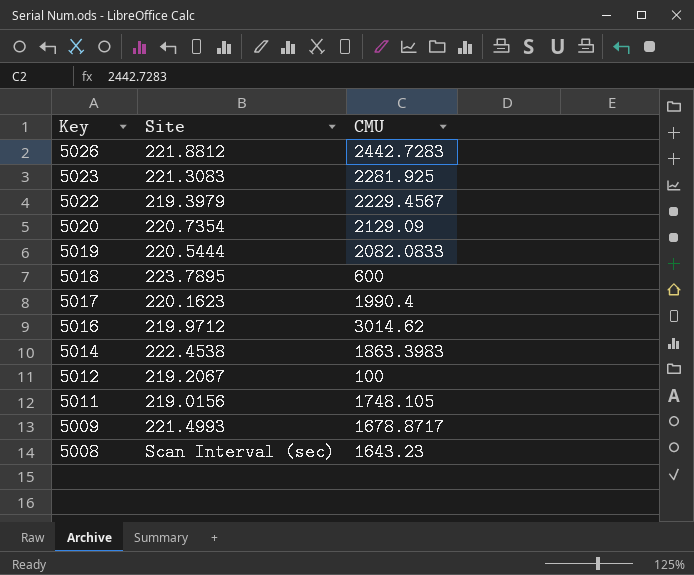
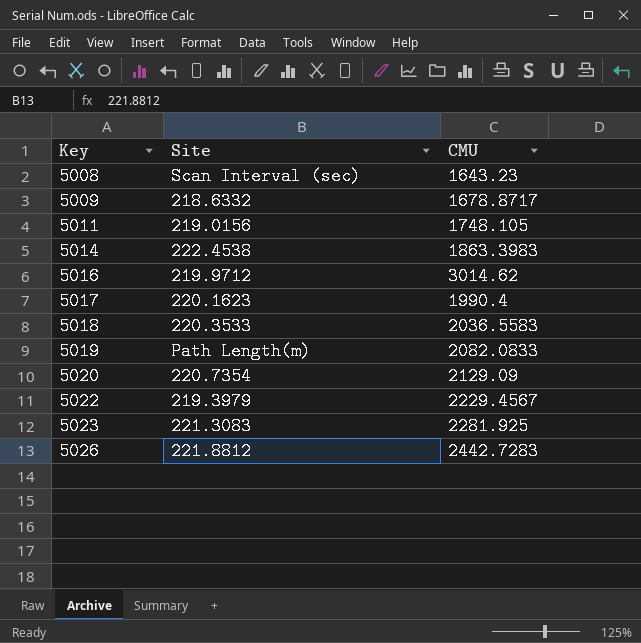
row order: Key descending -> Key ascending
row 5012: 219.2067 | 100 -> none
5009 | Site: 221.4993 -> 218.6332
5018 | Site: 223.7895 -> 220.3533
5018 | CMU: 600 -> 2036.5583
5019 | Site: 220.5444 -> Path Length(m)

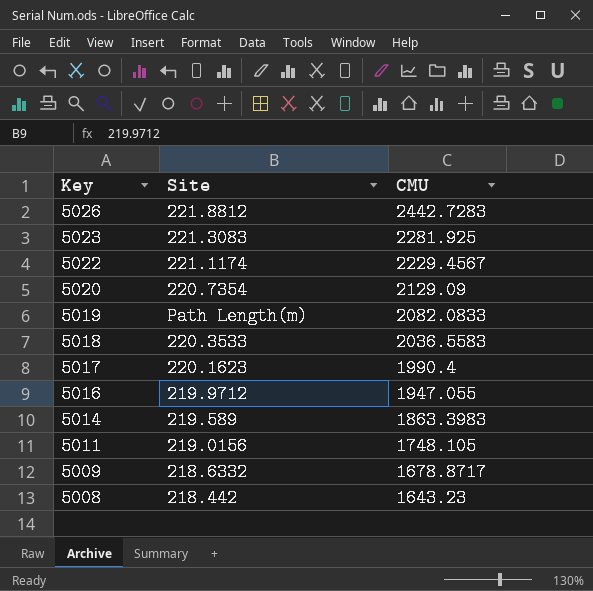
row order: Key ascending -> Key descending
5022 | Site: 219.3979 -> 221.1174
5016 | CMU: 3014.62 -> 1947.055
5014 | Site: 222.4538 -> 219.589
5008 | Site: Scan Interval (sec) -> 218.442

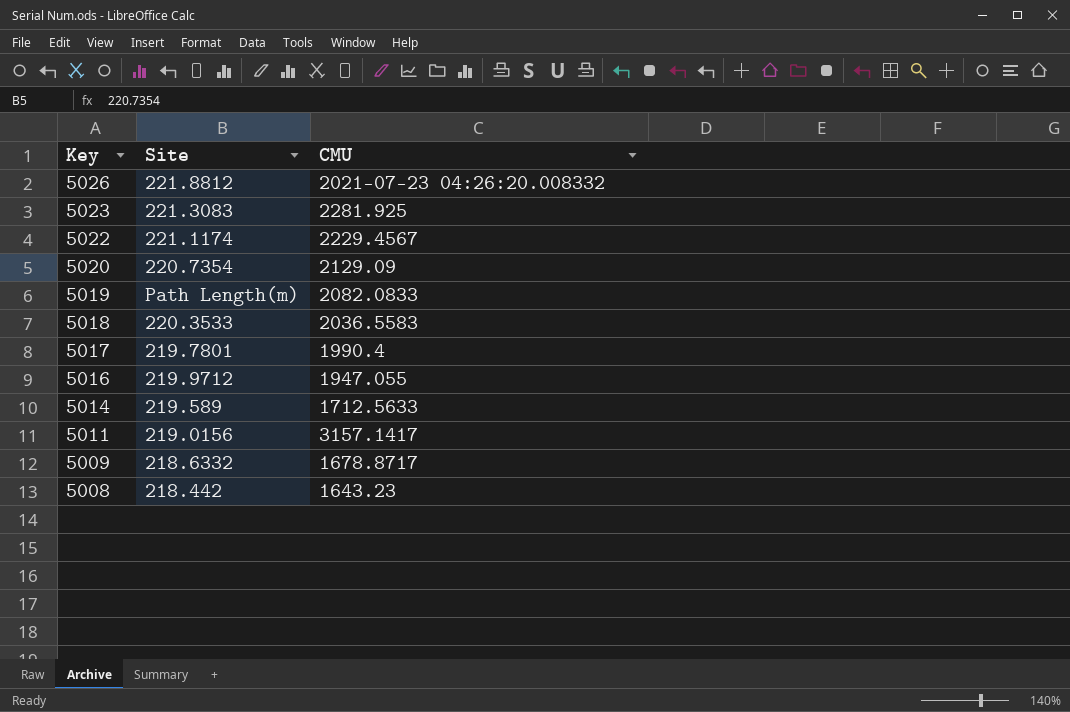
5026 | CMU: 2442.7283 -> 2021-07-23 04:26:20.008332
5017 | Site: 220.1623 -> 219.7801
5014 | CMU: 1863.3983 -> 1712.5633
5011 | CMU: 1748.105 -> 3157.1417

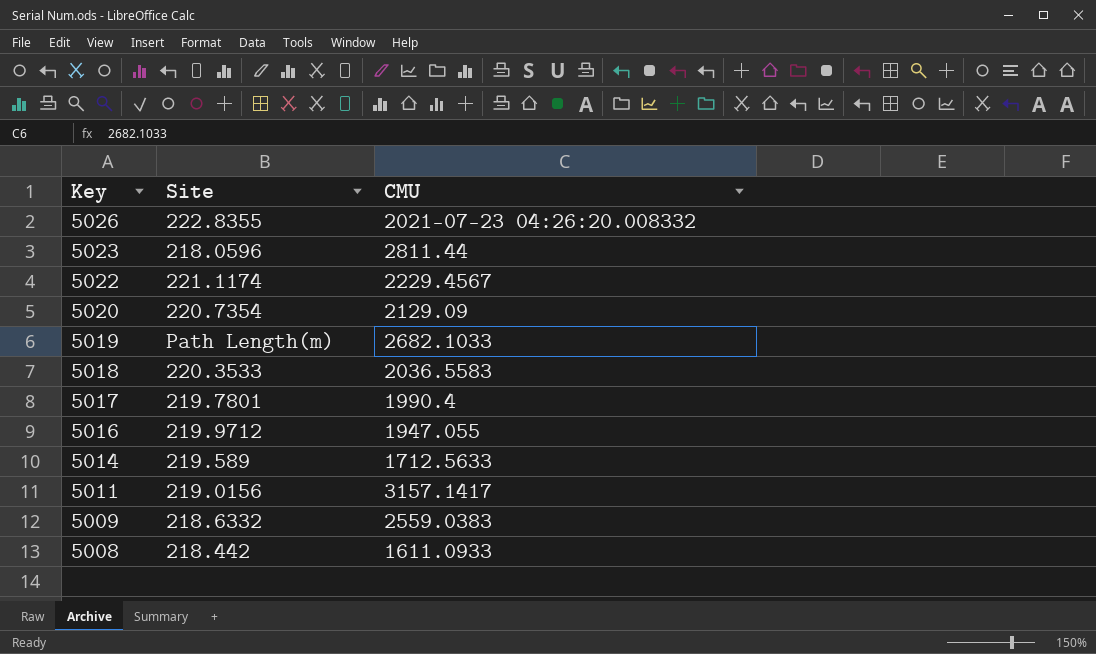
5026 | Site: 221.8812 -> 222.8355
5023 | Site: 221.3083 -> 218.0596
5023 | CMU: 2281.925 -> 2811.44
5019 | CMU: 2082.0833 -> 2682.1033
5009 | CMU: 1678.8717 -> 2559.0383
5008 | CMU: 1643.23 -> 1611.0933

